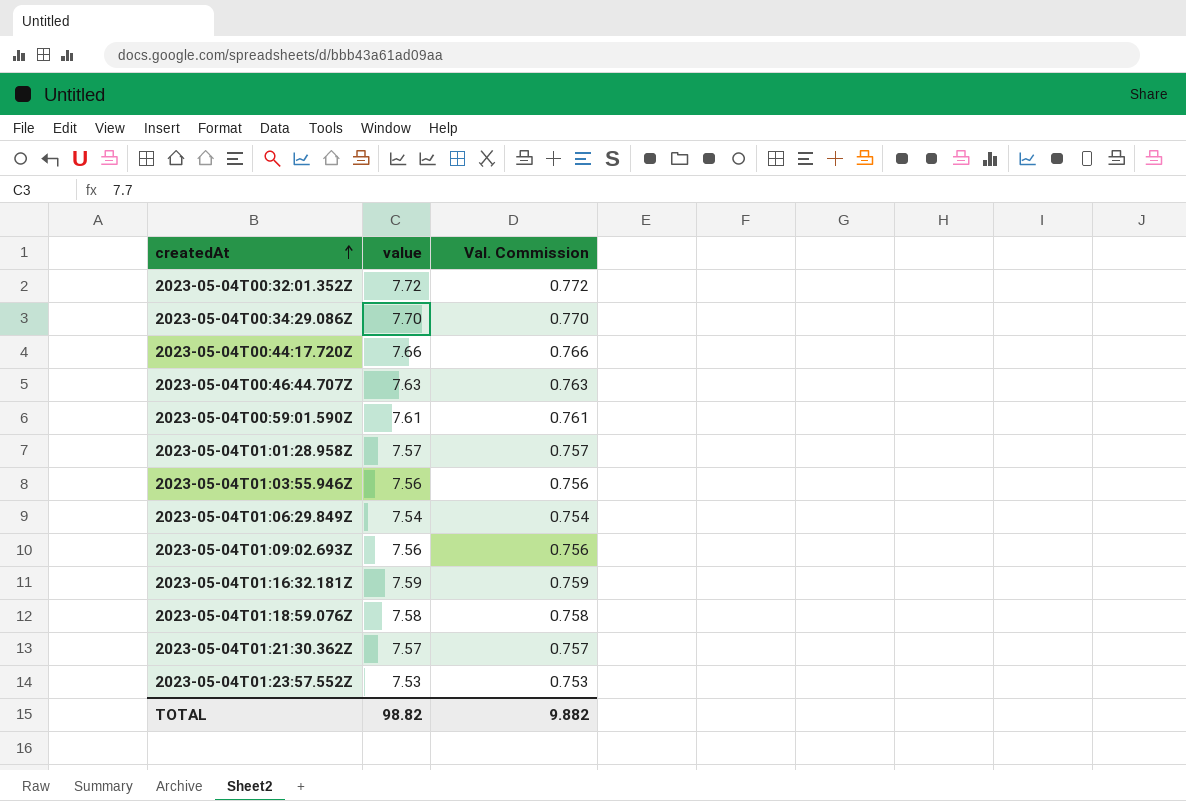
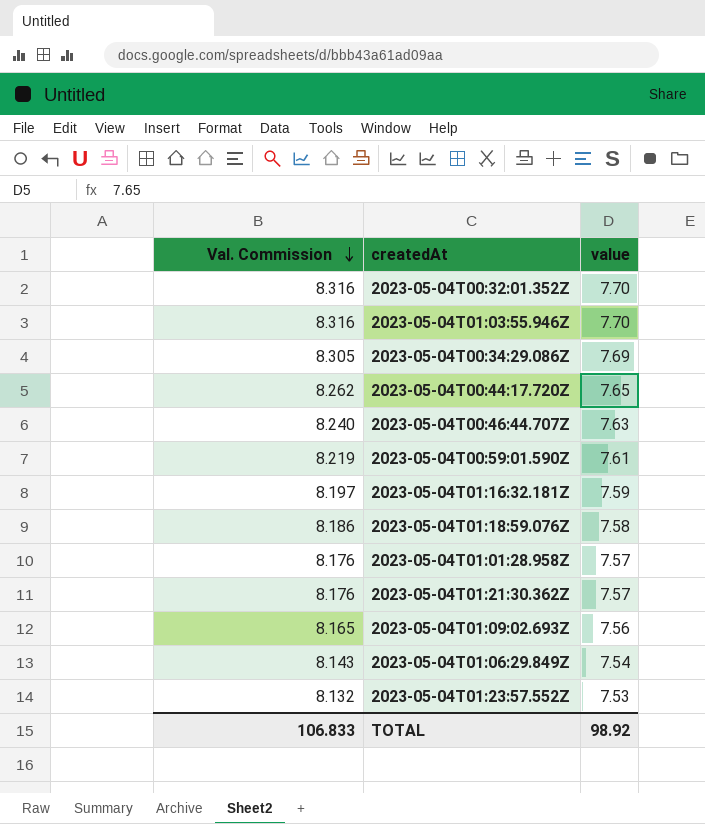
row order: createdAt ascending -> Val. Commission descending
column Val. Commission | formula: [value] * 0.1 -> [value] * 1.08
column Val. Commission | position: 3 -> 1
2023-05-04T00:32:01.352Z | value: 7.72 -> 7.70
2023-05-04T01:03:55.946Z | value: 7.56 -> 7.70
2023-05-04T00:34:29.086Z | value: 7.70 -> 7.69
2023-05-04T00:44:17.720Z | value: 7.66 -> 7.65
TOTAL | Val. Commission: 9.882 -> 106.833
TOTAL | value: 98.82 -> 98.92

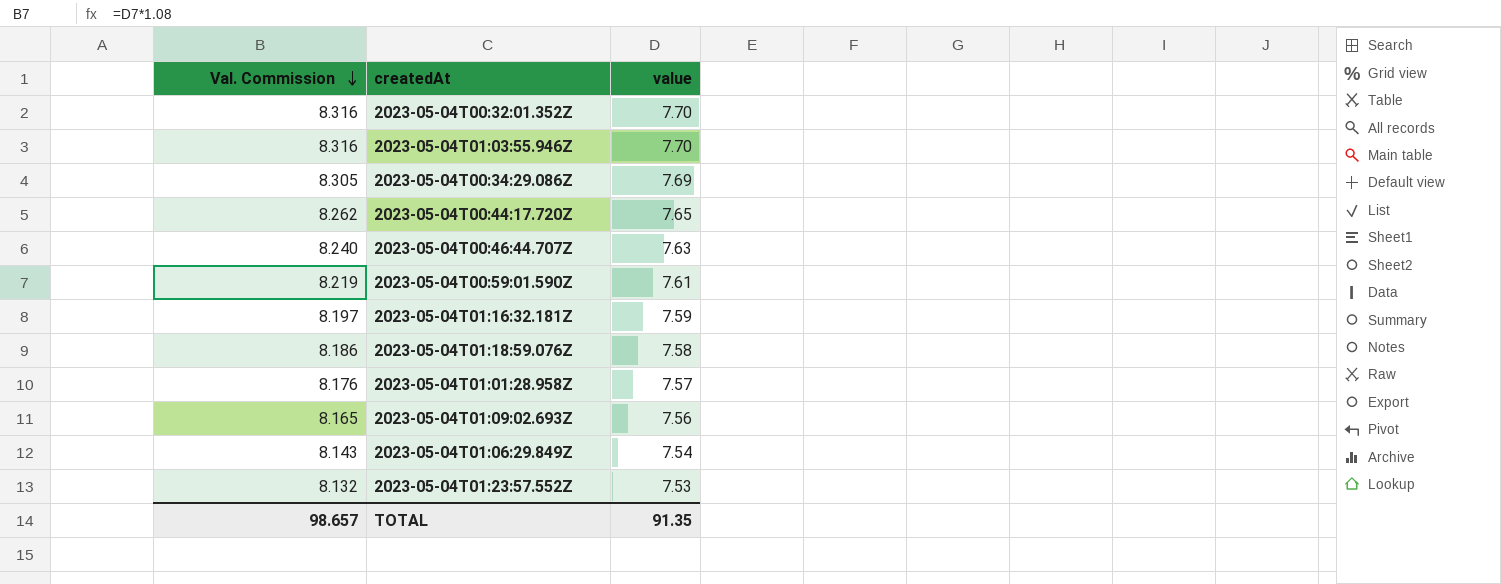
row 2023-05-04T01:21:30.362Z: 8.176 | 7.57 -> none
TOTAL | Val. Commission: 106.833 -> 98.657
TOTAL | value: 98.92 -> 91.35

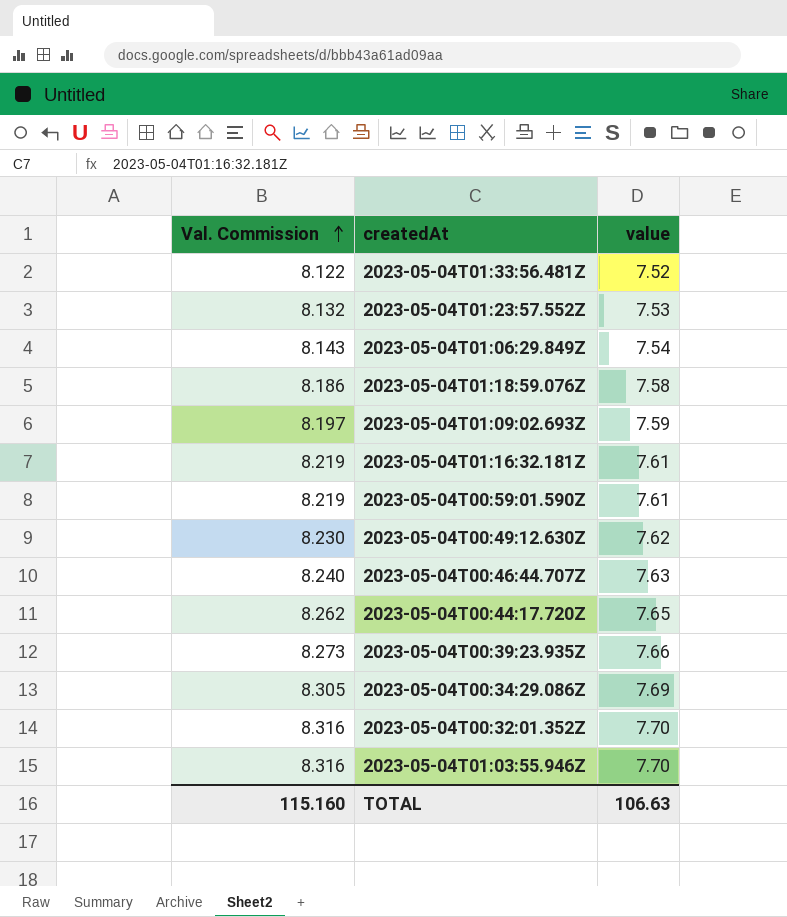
row order: Val. Commission descending -> Val. Commission ascending
row 2023-05-04T01:01:28.958Z: 8.176 | 7.57 -> none
row 2023-05-04T01:33:56.481Z: none -> 8.122 | 7.52
2023-05-04T01:09:02.693Z | Val. Commission: 8.165 -> 8.197
2023-05-04T01:09:02.693Z | value: 7.56 -> 7.59
2023-05-04T01:16:32.181Z | Val. Commission: 8.197 -> 8.219
2023-05-04T01:16:32.181Z | value: 7.59 -> 7.61
row 2023-05-04T00:49:12.630Z: none -> 8.230 | 7.62
row 2023-05-04T00:39:23.935Z: none -> 8.273 | 7.66
TOTAL | Val. Commission: 98.657 -> 115.160
TOTAL | value: 91.35 -> 106.63

